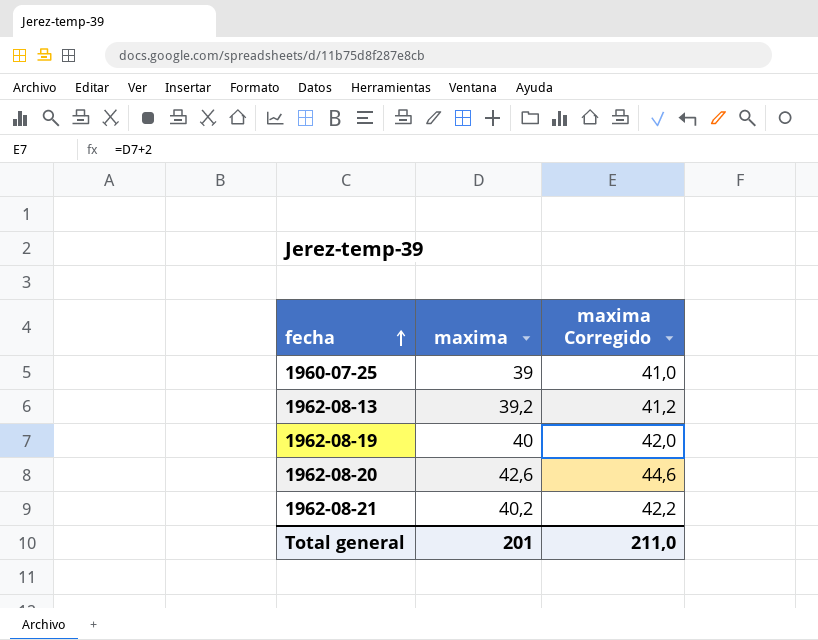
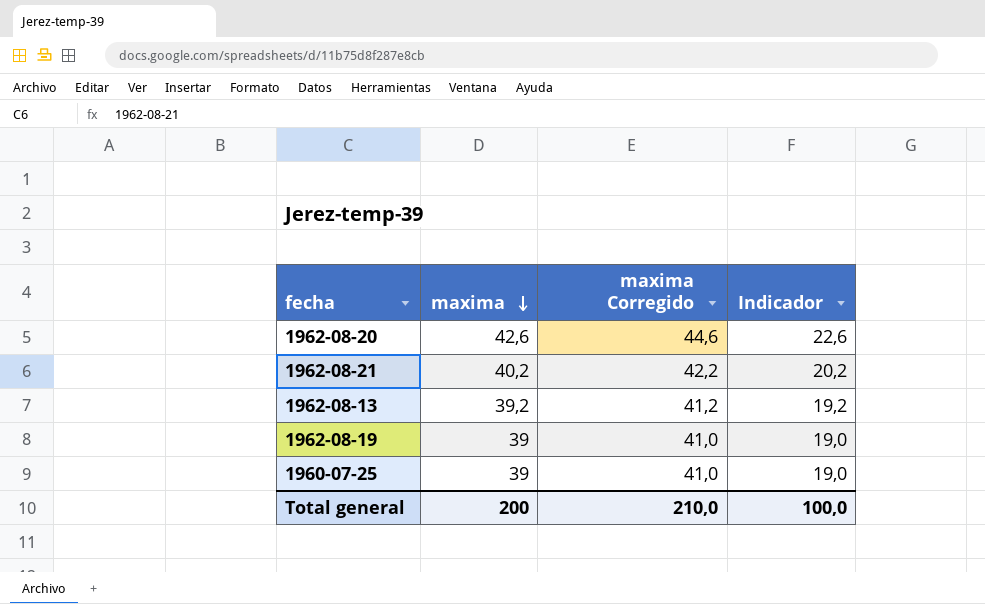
row order: fecha ascending -> maxima descending
column Indicador | formula: none -> [maxima] - 20
1962-08-19 | maxima: 40 -> 39
1962-08-19 | maxima Corregido: 42,0 -> 41,0
Total general | maxima: 201 -> 200
Total general | maxima Corregido: 211,0 -> 210,0

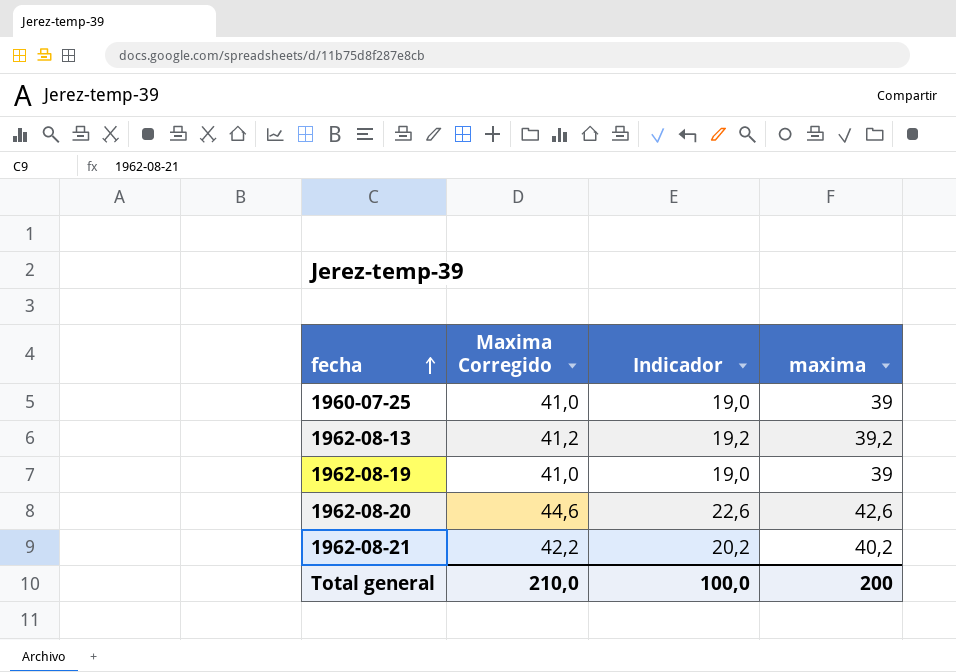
row order: maxima descending -> fecha ascending
column name: maxima Corregido -> Maxima Corregido
column maxima | position: 2 -> 4

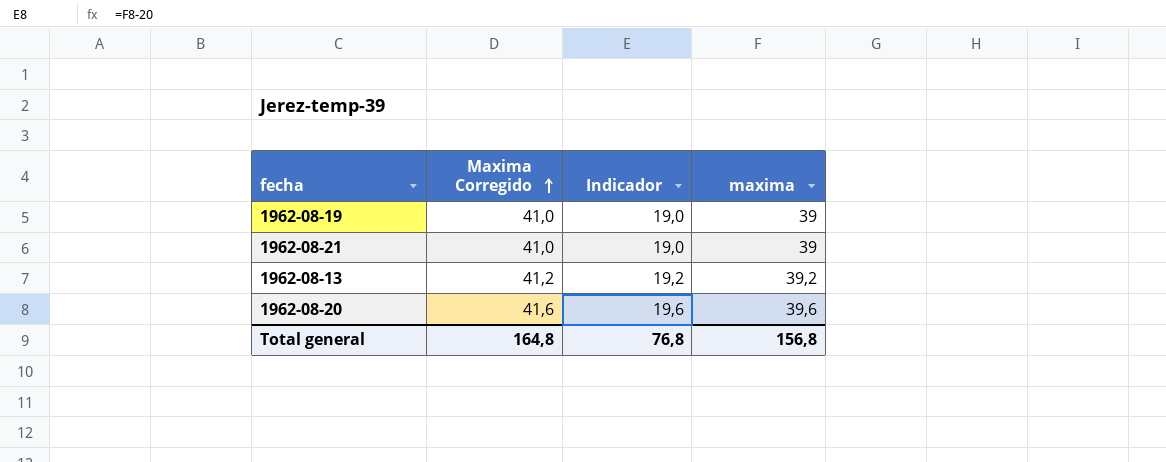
row order: fecha ascending -> Maxima Corregido ascending
row 1960-07-25: 41,0 | 19,0 | 39 -> none
1962-08-21 | Maxima Corregido: 42,2 -> 41,0
1962-08-21 | Indicador: 20,2 -> 19,0
1962-08-21 | maxima: 40,2 -> 39
1962-08-20 | Maxima Corregido: 44,6 -> 41,6
1962-08-20 | Indicador: 22,6 -> 19,6
1962-08-20 | maxima: 42,6 -> 39,6
Total general | Maxima Corregido: 210,0 -> 164,8
Total general | Indicador: 100,0 -> 76,8
Total general | maxima: 200 -> 156,8

